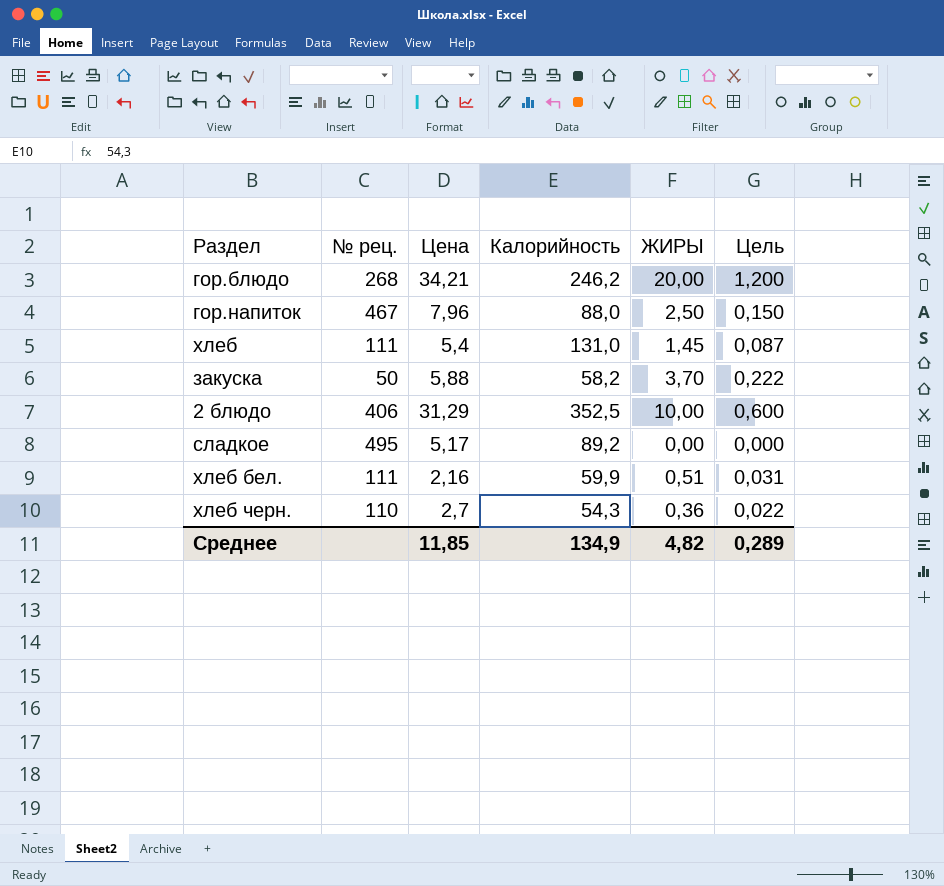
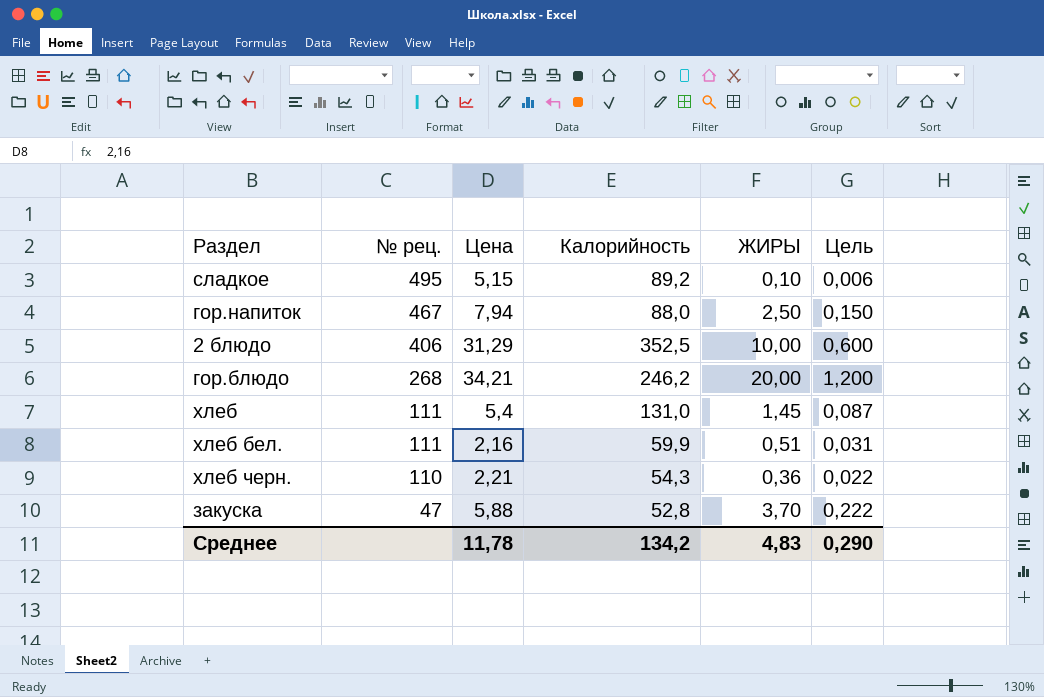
row order: none -> № рец. descending
сладкое | Цена: 5,17 -> 5,15
сладкое | ЖИРЫ: 0,00 -> 0,10
сладкое | Цель: 0,000 -> 0,006
гор.напиток | Цена: 7,96 -> 7,94
хлеб черн. | Цена: 2,7 -> 2,21
закуска | № рец.: 50 -> 47
закуска | Калорийность: 58,2 -> 52,8
Среднее | Цена: 11,85 -> 11,78
Среднее | Калорийность: 134,9 -> 134,2
Среднее | ЖИРЫ: 4,82 -> 4,83
Среднее | Цель: 0,289 -> 0,290

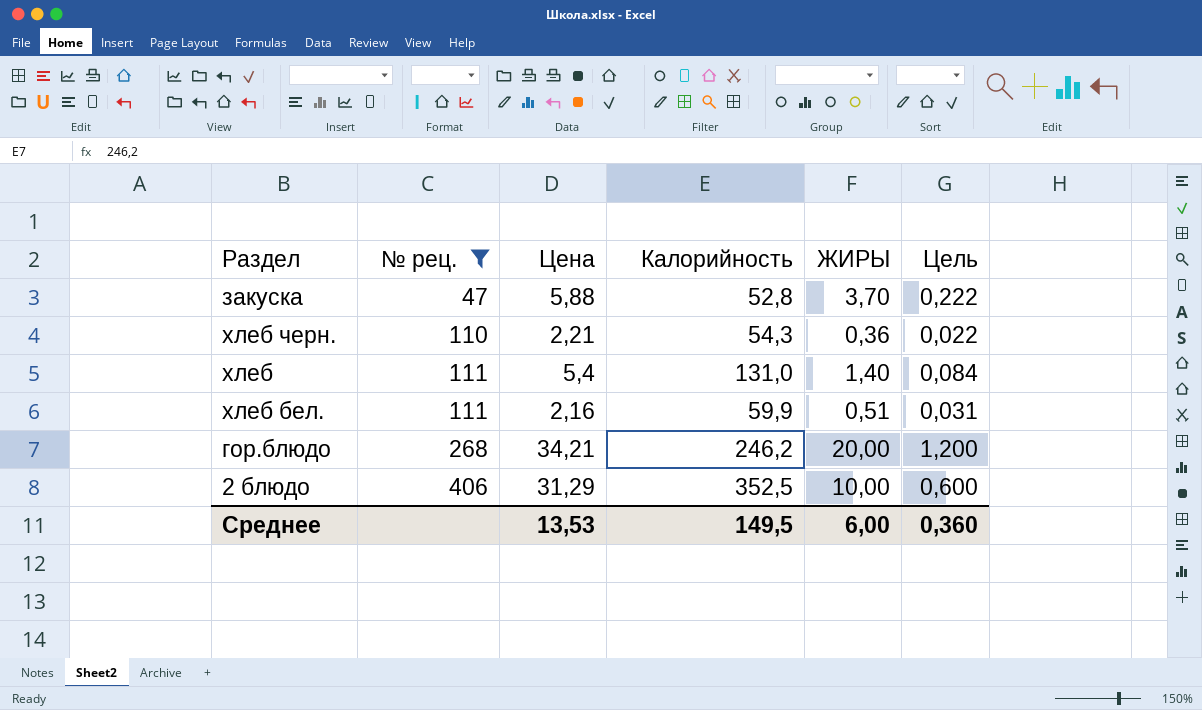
filter: none -> № рец. <= 406
row order: № рец. descending -> № рец. ascending
хлеб | ЖИРЫ: 1,45 -> 1,40
хлеб | Цель: 0,087 -> 0,084
Среднее | Цена: 11,78 -> 13,53
Среднее | Калорийность: 134,2 -> 149,5
Среднее | ЖИРЫ: 4,83 -> 6,00
Среднее | Цель: 0,290 -> 0,360

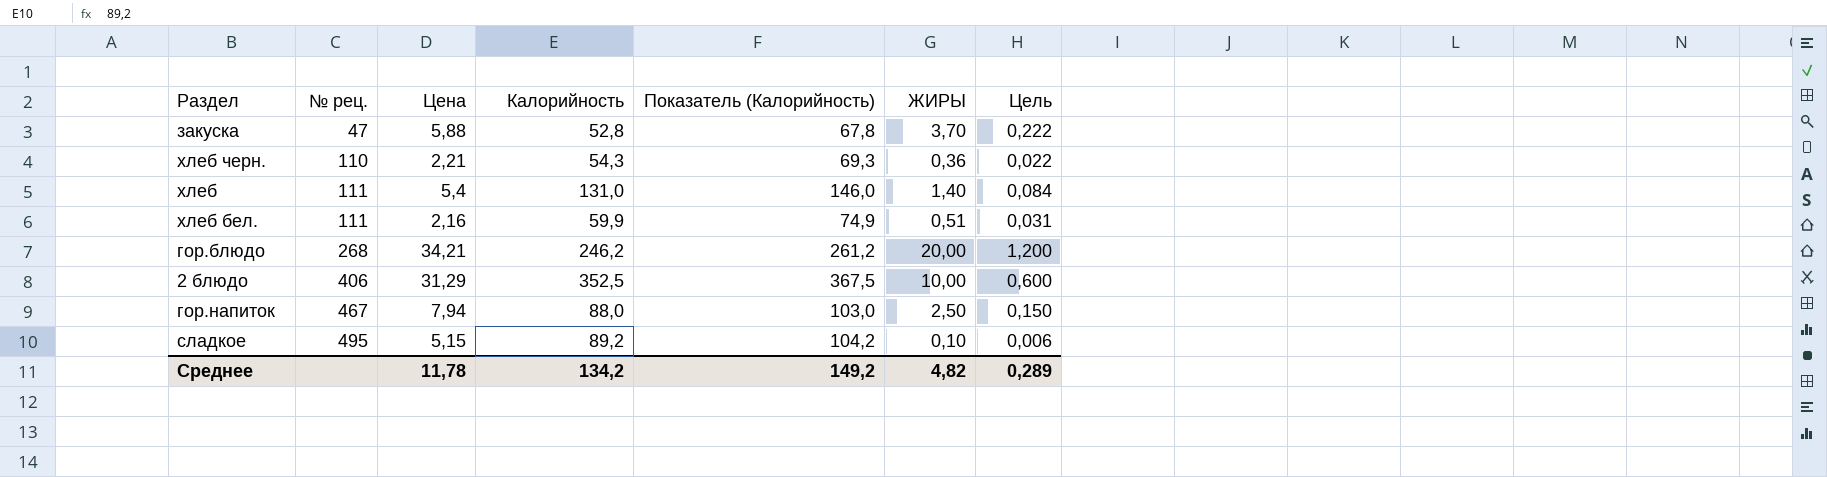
filter: № рец. <= 406 -> none
column Показатель (Калорийность) | formula: none -> [Калорийность] + 15
Среднее | Цена: 13,53 -> 11,78
Среднее | Калорийность: 149,5 -> 134,2
Среднее | ЖИРЫ: 6,00 -> 4,82
Среднее | Цель: 0,360 -> 0,289

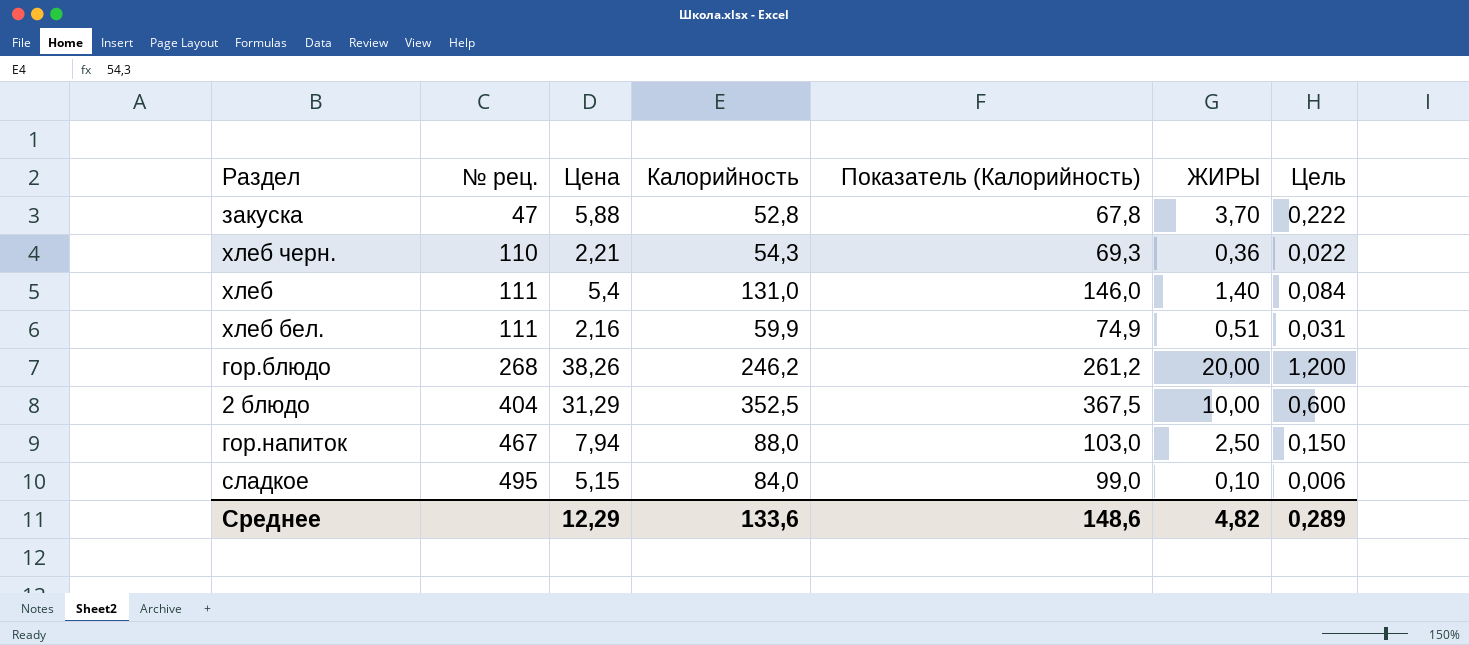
гор.блюдо | Цена: 34,21 -> 38,26
2 блюдо | № рец.: 406 -> 404
сладкое | Калорийность: 89,2 -> 84,0
сладкое | Показатель (Калорийность): 104,2 -> 99,0
Среднее | Цена: 11,78 -> 12,29
Среднее | Калорийность: 134,2 -> 133,6
Среднее | Показатель (Калорийность): 149,2 -> 148,6

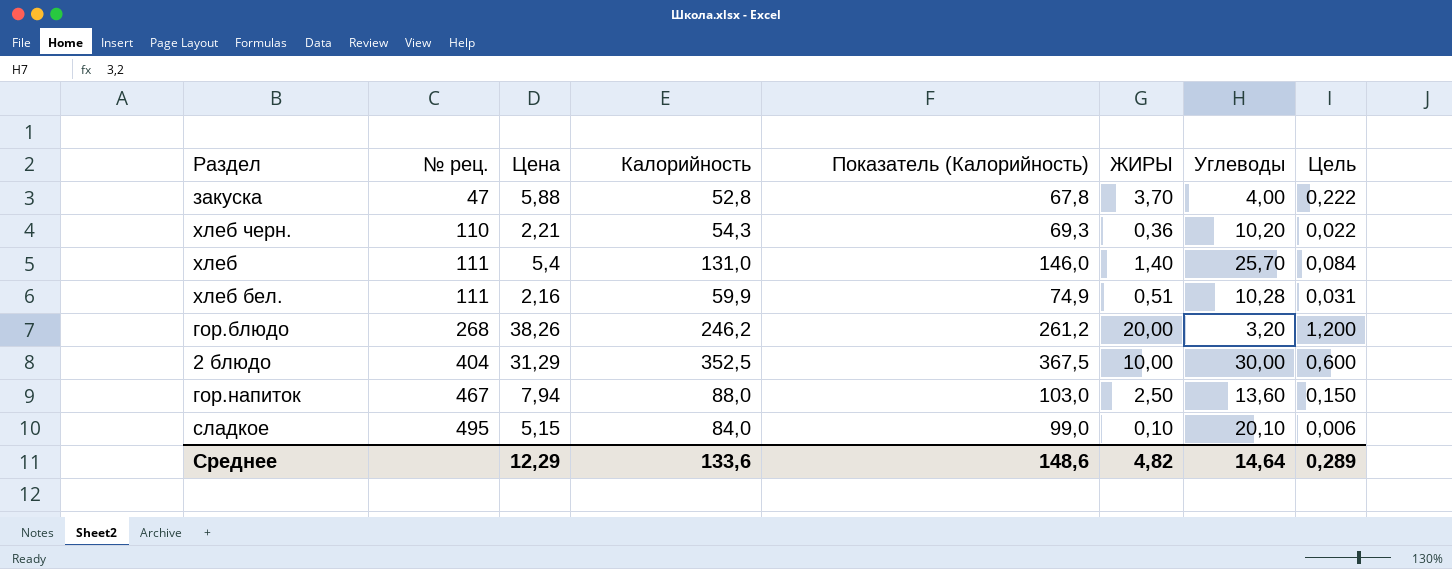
column Углеводы | position: none -> 7

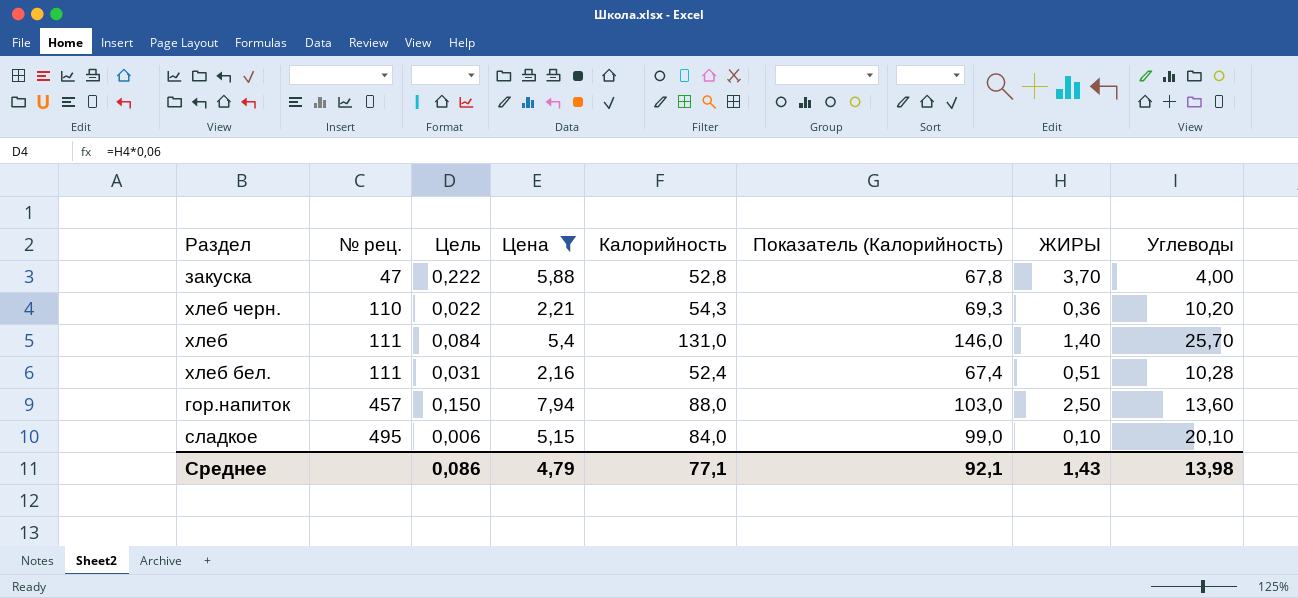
filter: none -> Цена <= 7,94
column Цель | position: 8 -> 3
хлеб бел. | Калорийность: 59,9 -> 52,4
хлеб бел. | Показатель (Калорийность): 74,9 -> 67,4
гор.напиток | № рец.: 467 -> 457
Среднее | Цель: 0,289 -> 0,086
Среднее | Цена: 12,29 -> 4,79
Среднее | Калорийность: 133,6 -> 77,1
Среднее | Показатель (Калорийность): 148,6 -> 92,1
Среднее | ЖИРЫ: 4,82 -> 1,43
Среднее | Углеводы: 14,64 -> 13,98

